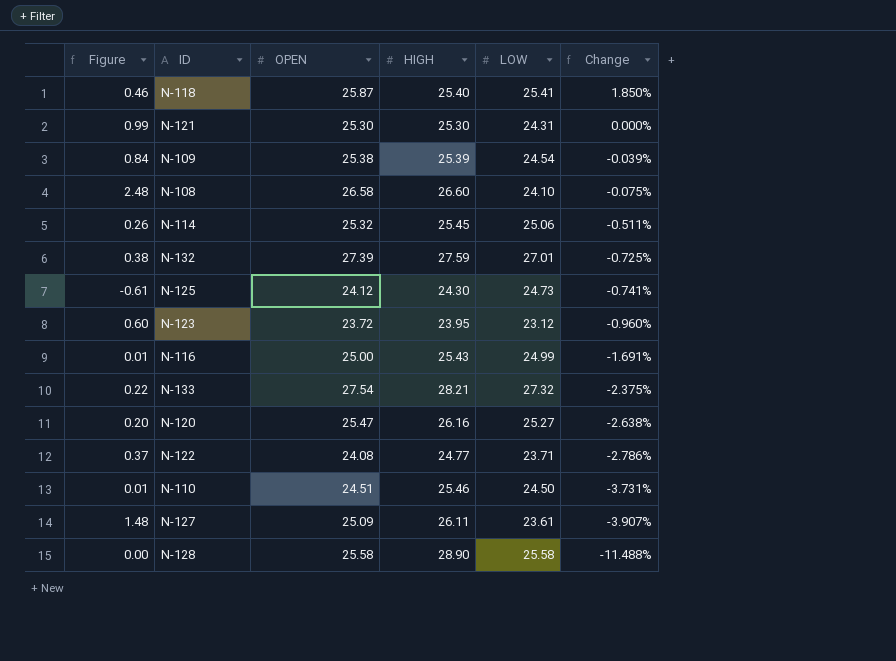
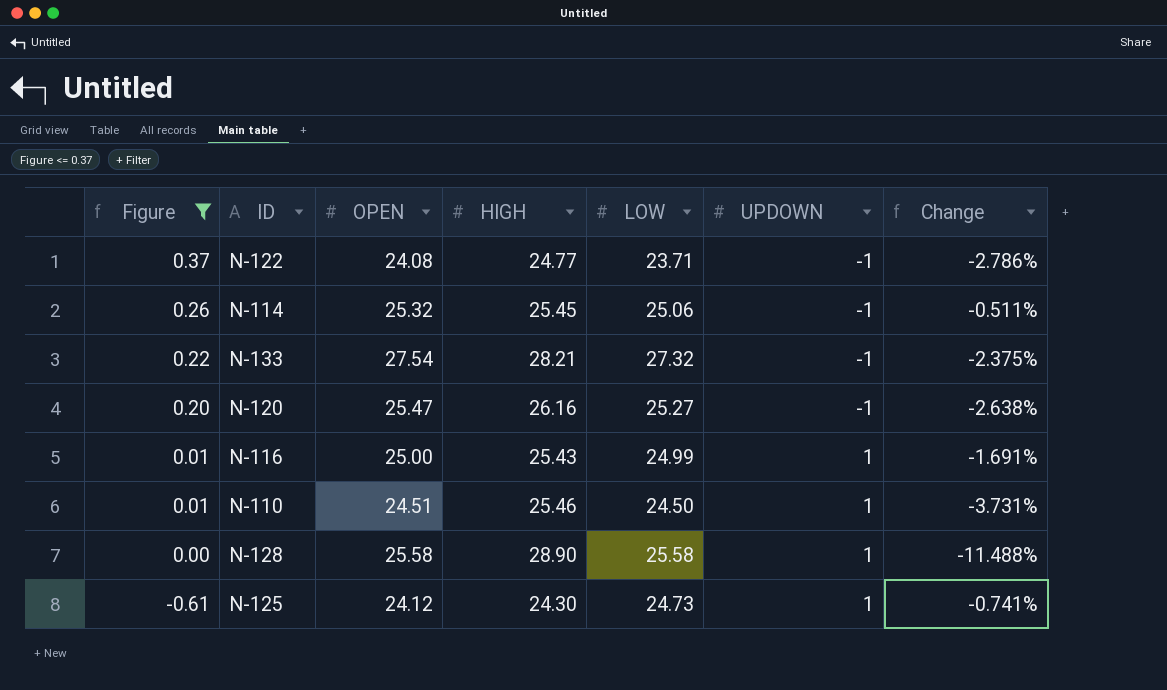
filter: none -> Figure <= 0.37
row order: Change descending -> Figure descending
column UPDOWN | position: none -> 6

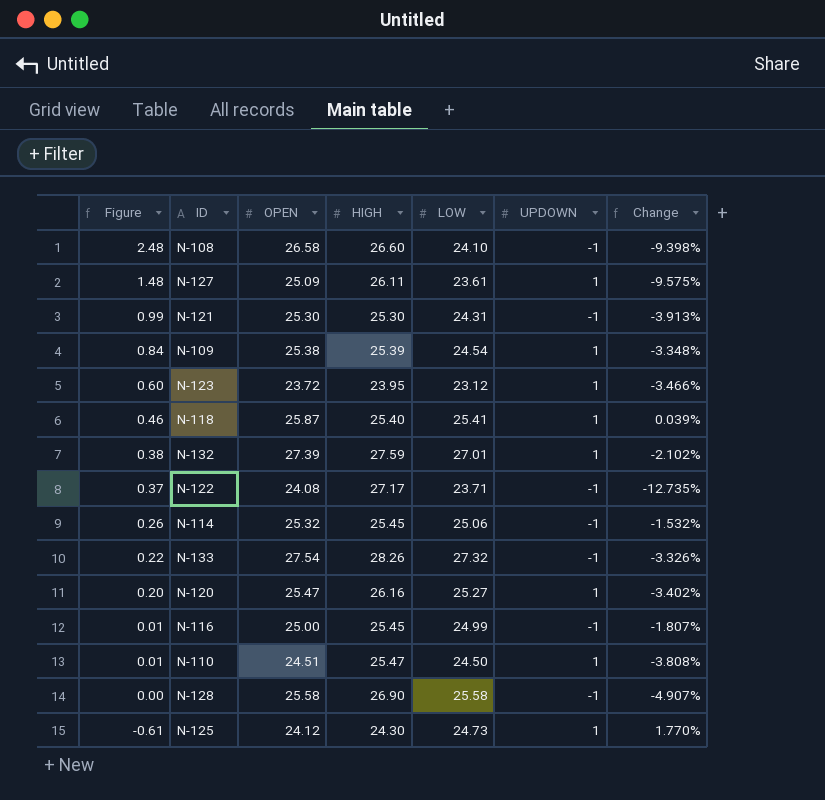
filter: Figure <= 0.37 -> none
column Change | formula: ([OPEN] - [HIGH]) / [HIGH] -> ([LOW] - [HIGH]) / [HIGH]
N-122 | HIGH: 24.77 -> 27.17
N-133 | HIGH: 28.21 -> 28.26
N-120 | UPDOWN: -1 -> 1
N-116 | HIGH: 25.43 -> 25.45
N-116 | UPDOWN: 1 -> -1
N-110 | HIGH: 25.46 -> 25.47
N-128 | HIGH: 28.90 -> 26.90
N-128 | UPDOWN: 1 -> -1

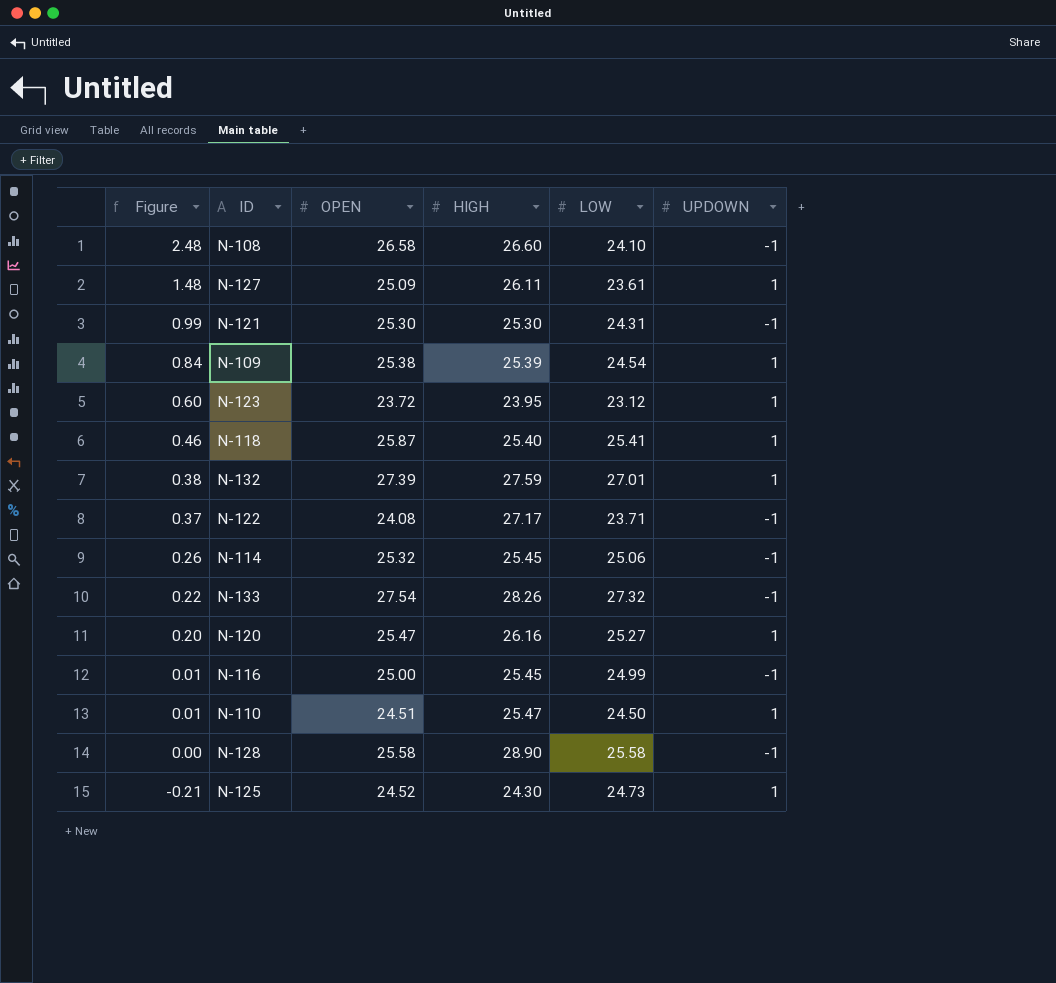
column Change | formula: ([LOW] - [HIGH]) / [HIGH] -> none
N-128 | HIGH: 26.90 -> 28.90
N-125 | Figure: -0.61 -> -0.21
N-125 | OPEN: 24.12 -> 24.52

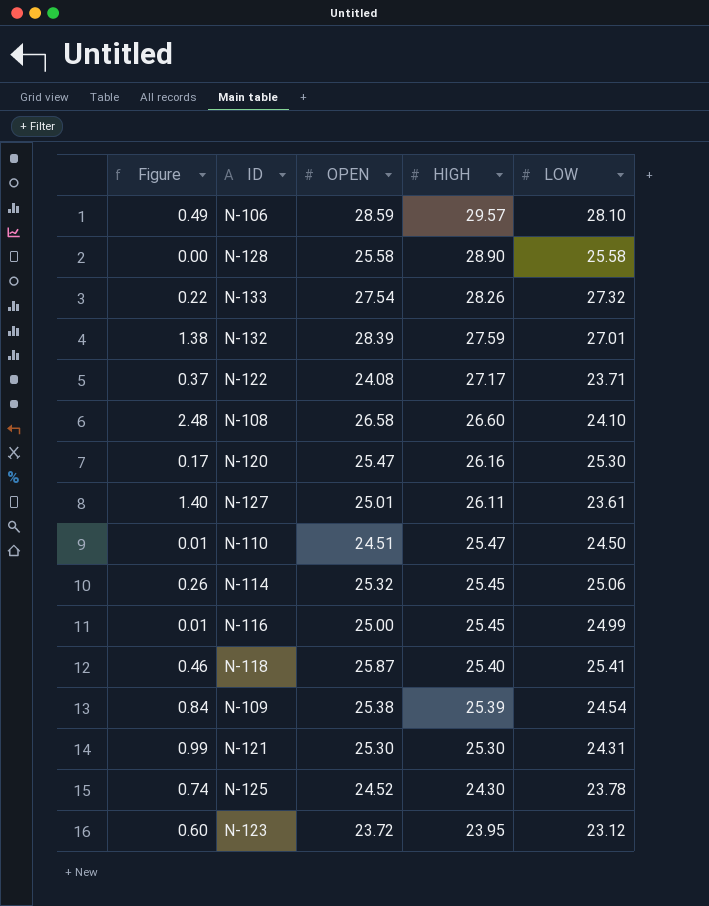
row order: Figure descending -> HIGH descending
column UPDOWN | position: 6 -> none
row N-106: none -> 0.49 | 28.59 | 29.57 | 28.10
N-132 | Figure: 0.38 -> 1.38
N-132 | OPEN: 27.39 -> 28.39
N-120 | Figure: 0.20 -> 0.17
N-120 | LOW: 25.27 -> 25.30
N-127 | Figure: 1.48 -> 1.40
N-127 | OPEN: 25.09 -> 25.01
N-125 | Figure: -0.21 -> 0.74
N-125 | LOW: 24.73 -> 23.78

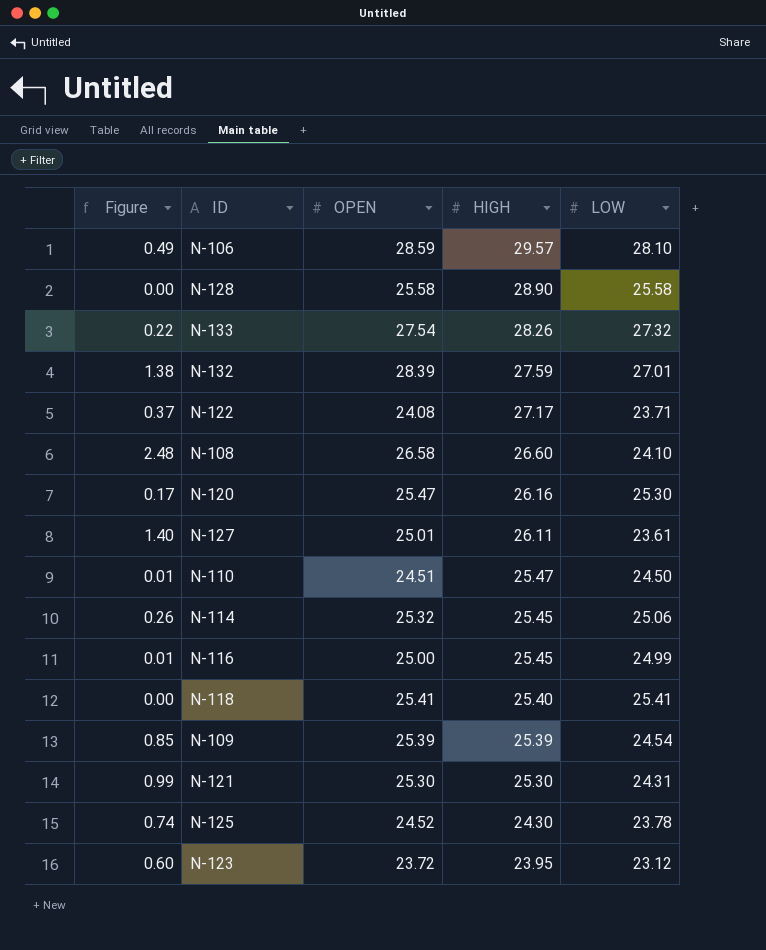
N-118 | Figure: 0.46 -> 0.00
N-118 | OPEN: 25.87 -> 25.41
N-109 | Figure: 0.84 -> 0.85
N-109 | OPEN: 25.38 -> 25.39

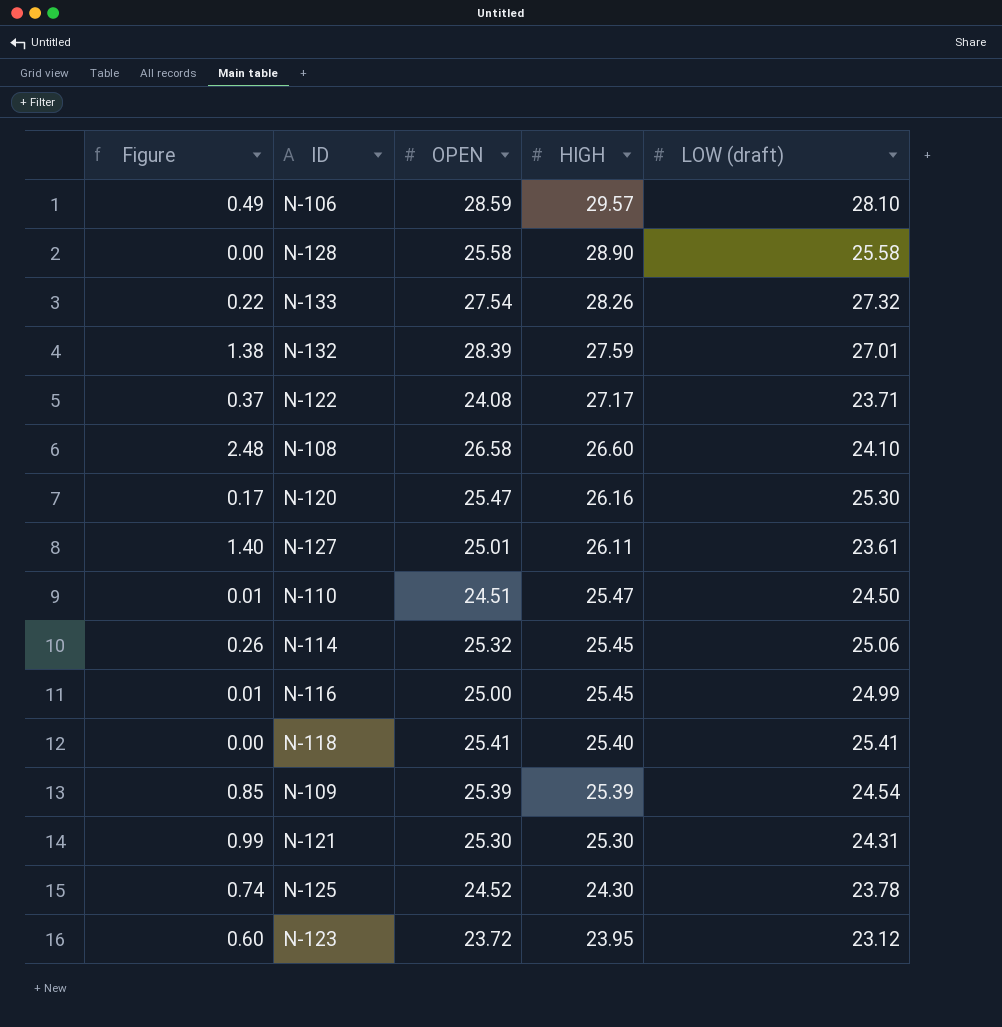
column name: LOW -> LOW (draft)

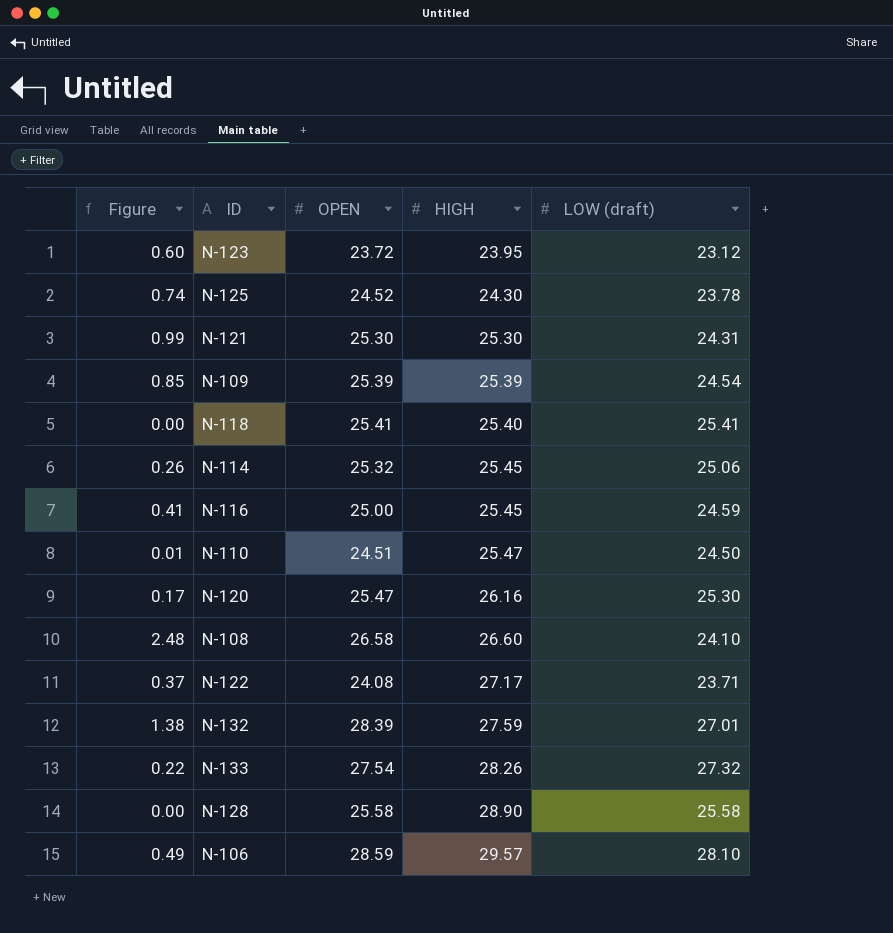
row order: HIGH descending -> HIGH ascending
row N-127: 1.40 | 25.01 | 26.11 | 23.61 -> none
N-116 | Figure: 0.01 -> 0.41
N-116 | LOW (draft): 24.99 -> 24.59

